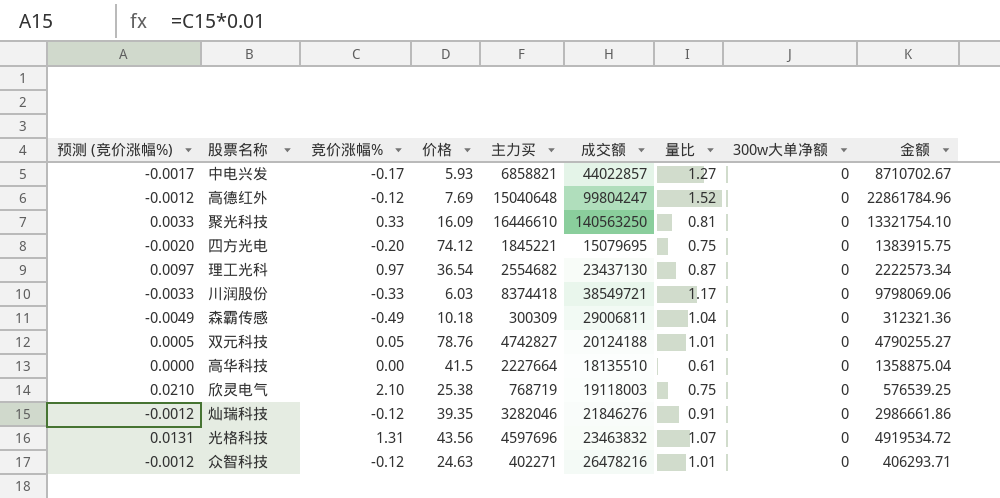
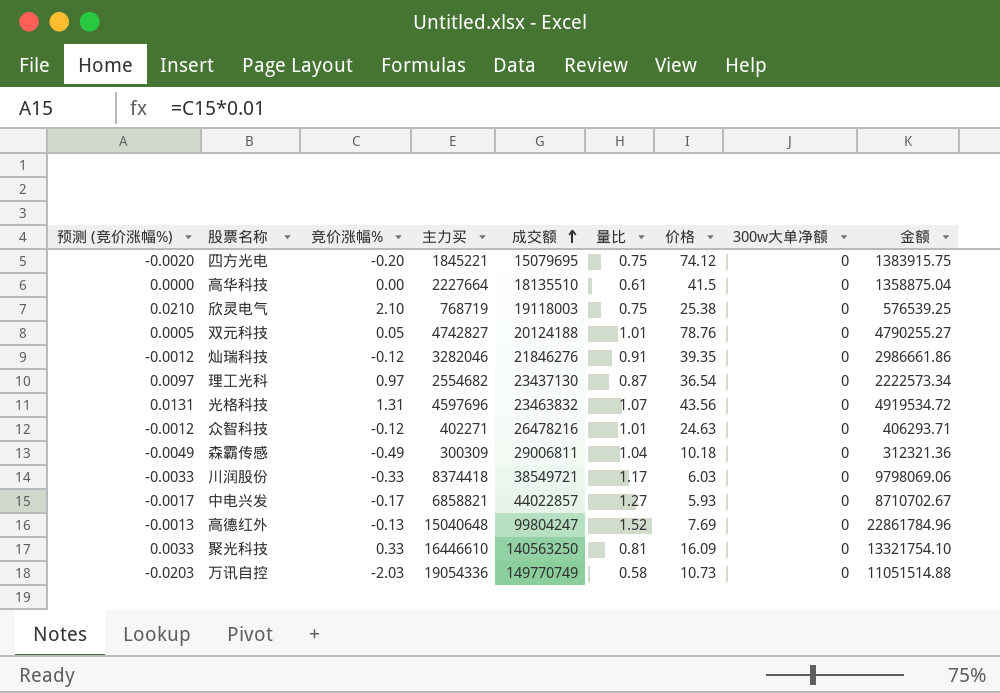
row order: none -> 成交额 ascending
column 价格 | position: 4 -> 7
高德红外 | 预测 (竞价涨幅%): -0.0012 -> -0.0013
高德红外 | 竞价涨幅%: -0.12 -> -0.13
row 万讯自控: none -> -0.0203 | -2.03 | 19054336 | 149770749 | 0.58 | 10.73 | 0 | 11051514.88

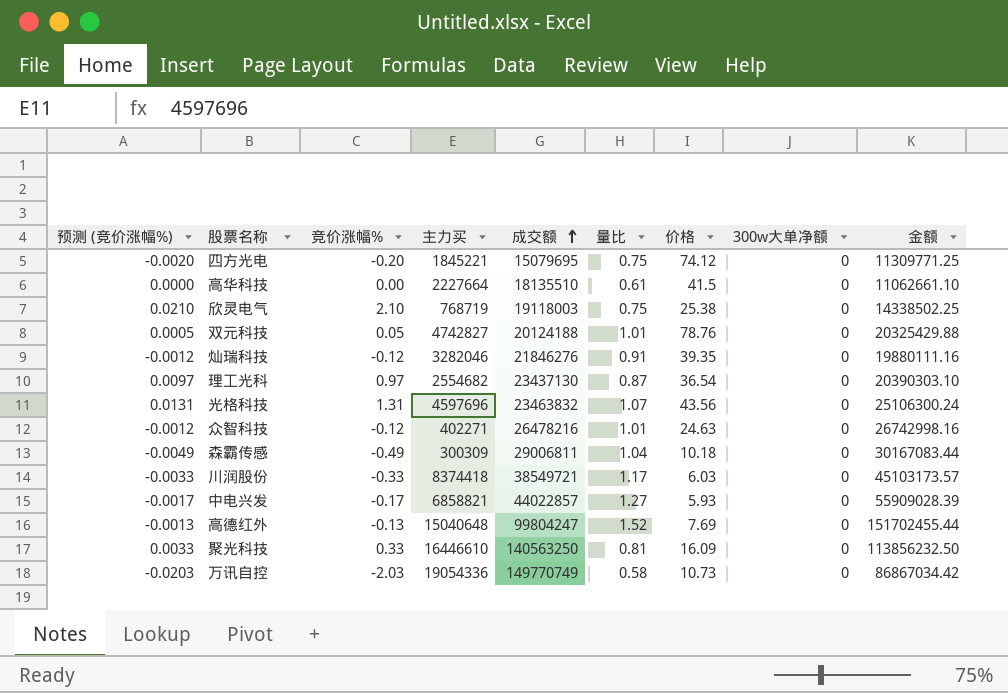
column 金额 | formula: [主力买] * [量比] -> [成交额] * [量比]

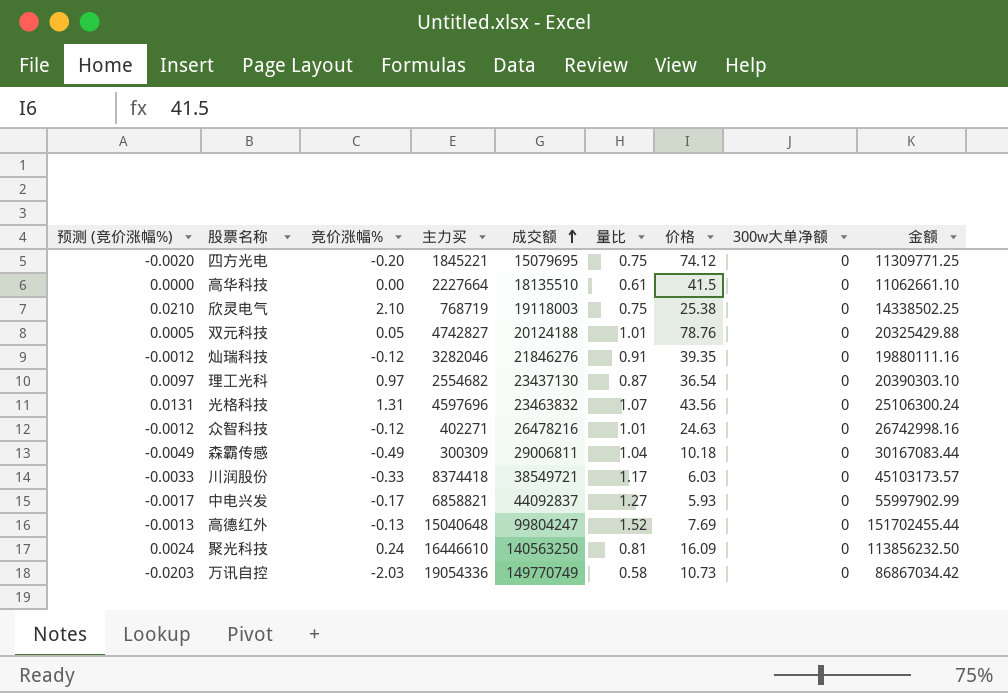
中电兴发 | 成交额: 44022857 -> 44092837
中电兴发 | 金额: 55909028.39 -> 55997902.99
聚光科技 | 预测 (竞价涨幅%): 0.0033 -> 0.0024
聚光科技 | 竞价涨幅%: 0.33 -> 0.24

